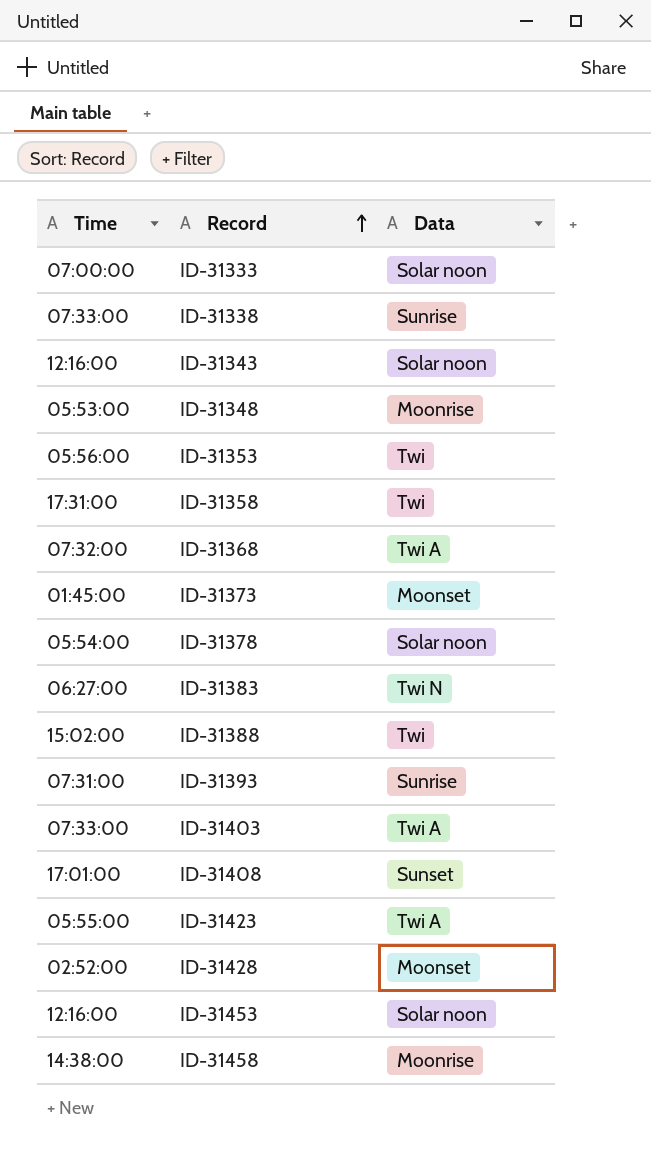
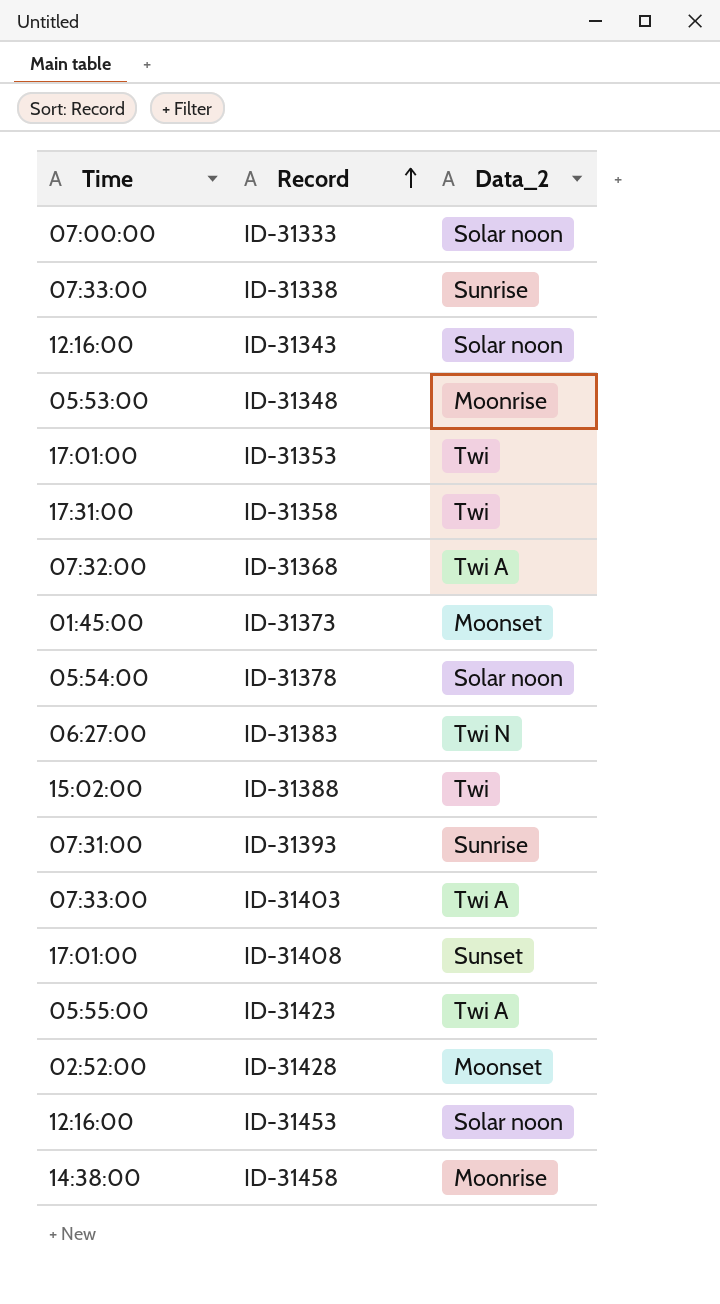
column name: Data -> Data_2
ID-31353 | Time: 05:56:00 -> 17:01:00

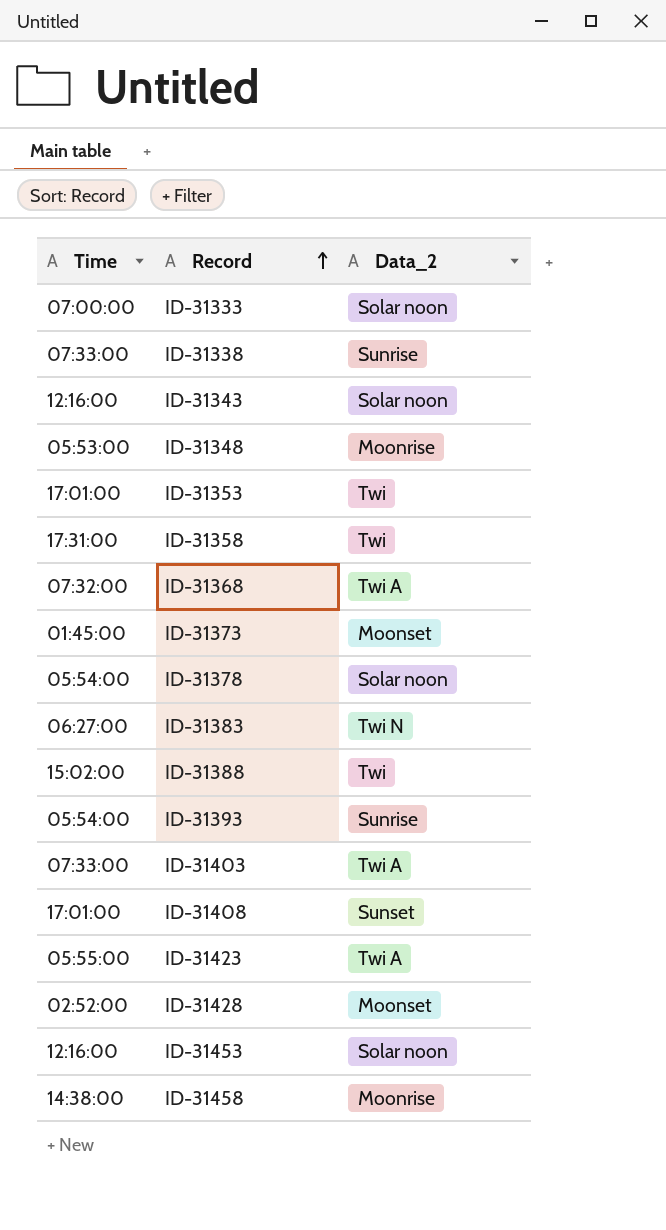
ID-31393 | Time: 07:31:00 -> 05:54:00

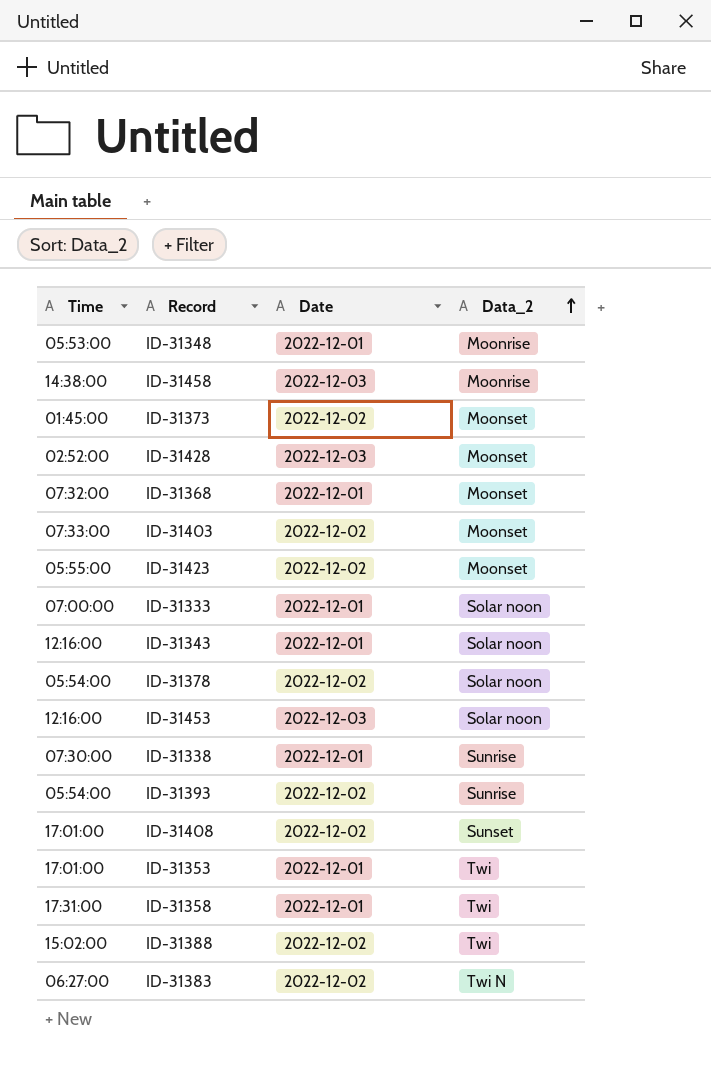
row order: Record ascending -> Data_2 ascending
column Date | position: none -> 3
ID-31368 | Data_2: Twi A -> Moonset
ID-31403 | Data_2: Twi A -> Moonset
ID-31423 | Data_2: Twi A -> Moonset
ID-31338 | Time: 07:33:00 -> 07:30:00

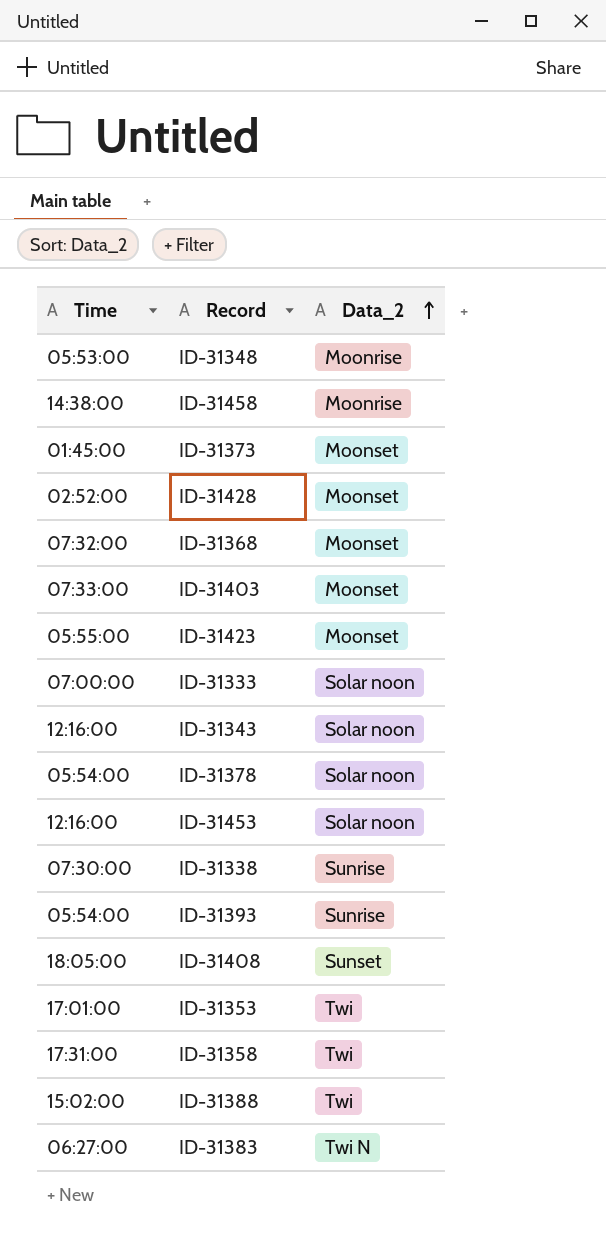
column Date | position: 3 -> none
ID-31408 | Time: 17:01:00 -> 18:05:00

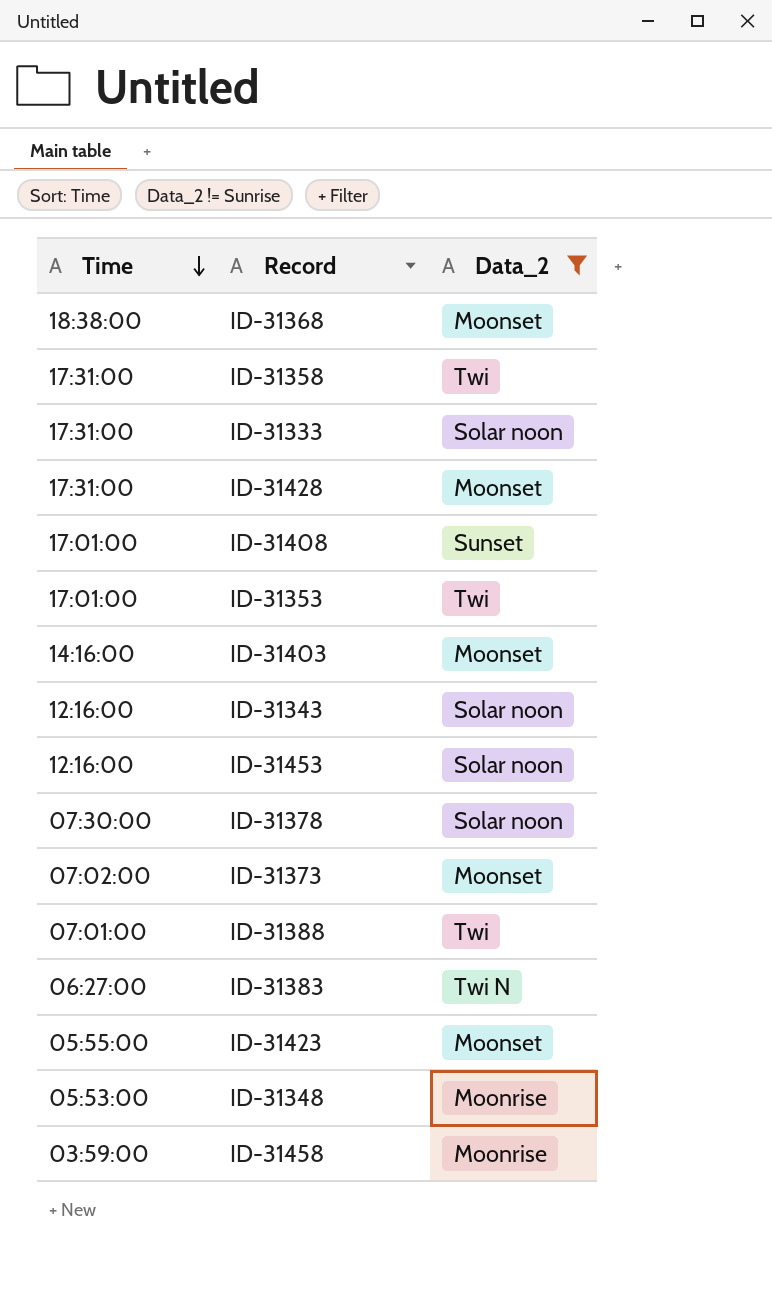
filter: none -> Data_2 != Sunrise
row order: Data_2 ascending -> Time descending
ID-31368 | Time: 07:32:00 -> 18:38:00
ID-31333 | Time: 07:00:00 -> 17:31:00
ID-31428 | Time: 02:52:00 -> 17:31:00
ID-31408 | Time: 18:05:00 -> 17:01:00
ID-31403 | Time: 07:33:00 -> 14:16:00
ID-31378 | Time: 05:54:00 -> 07:30:00
ID-31373 | Time: 01:45:00 -> 07:02:00
ID-31388 | Time: 15:02:00 -> 07:01:00
ID-31458 | Time: 14:38:00 -> 03:59:00

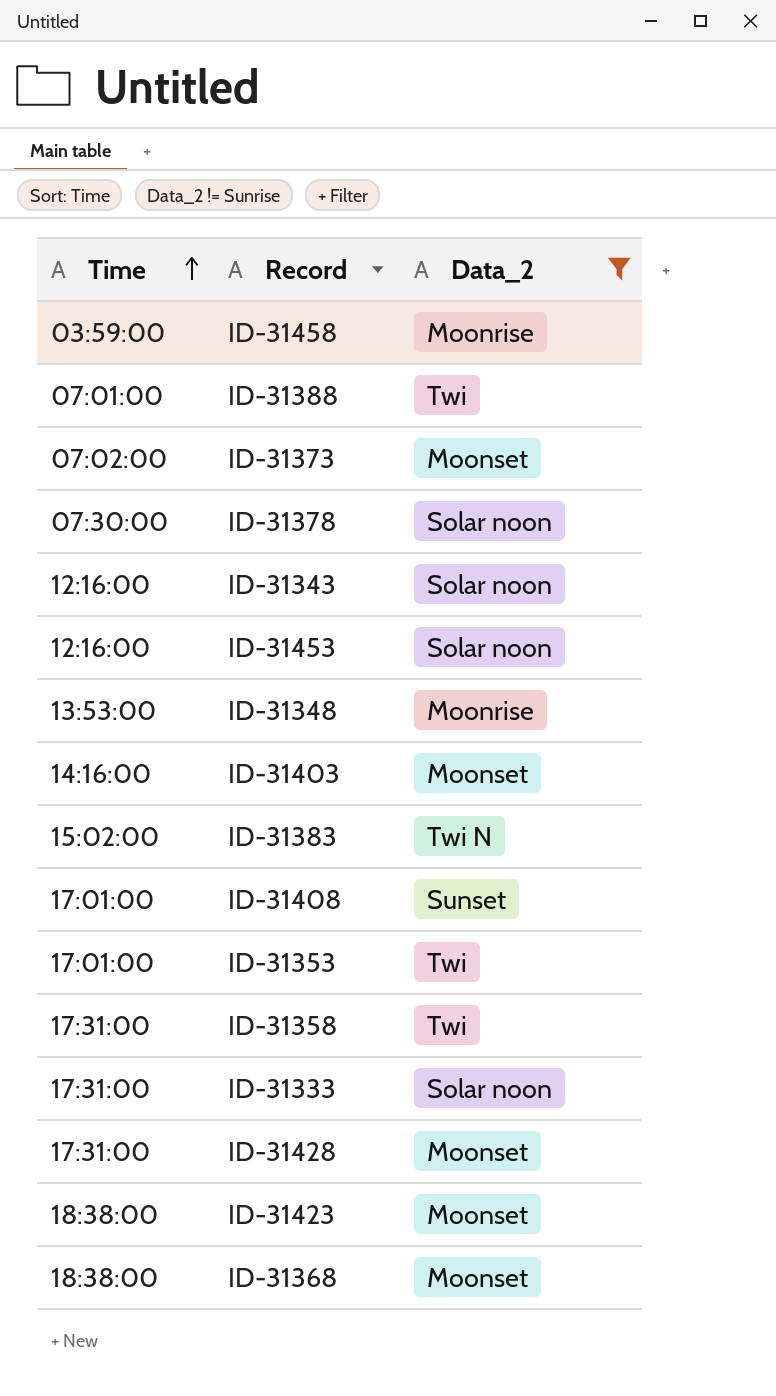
row order: Time descending -> Time ascending
ID-31348 | Time: 05:53:00 -> 13:53:00
ID-31383 | Time: 06:27:00 -> 15:02:00
ID-31423 | Time: 05:55:00 -> 18:38:00

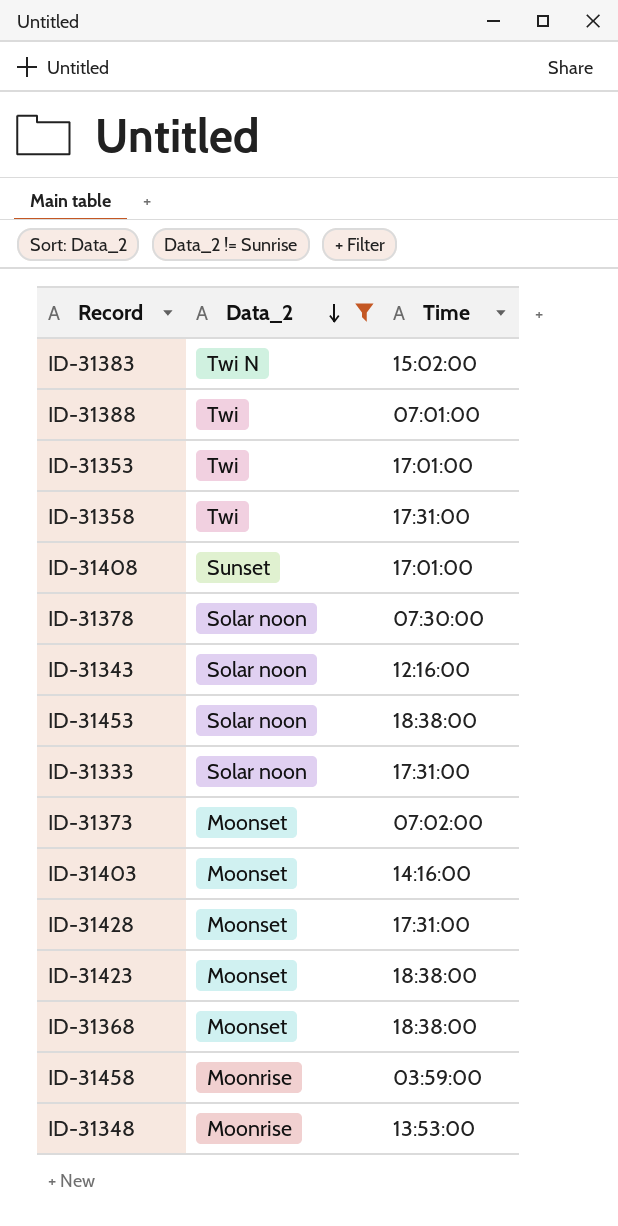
row order: Time ascending -> Data_2 descending
column Time | position: 1 -> 3
ID-31453 | Time: 12:16:00 -> 18:38:00

